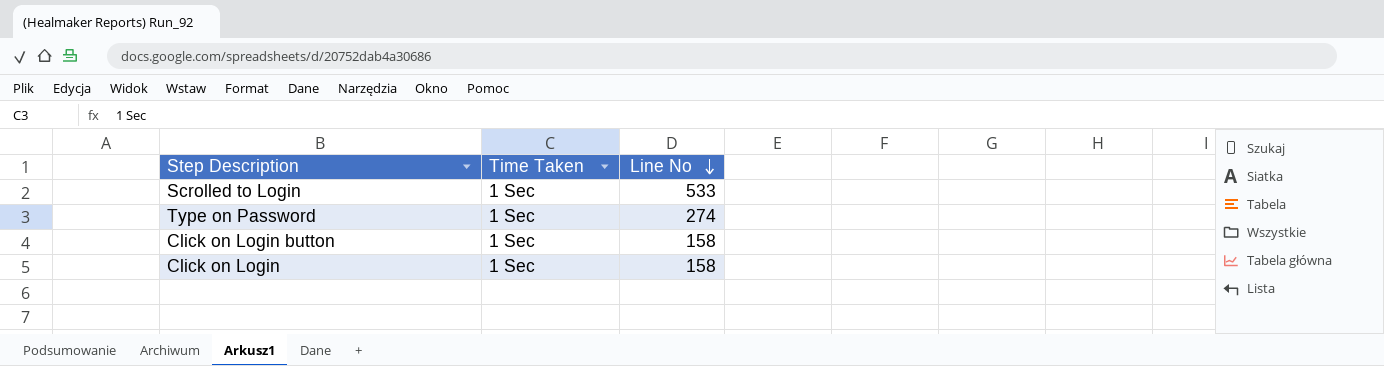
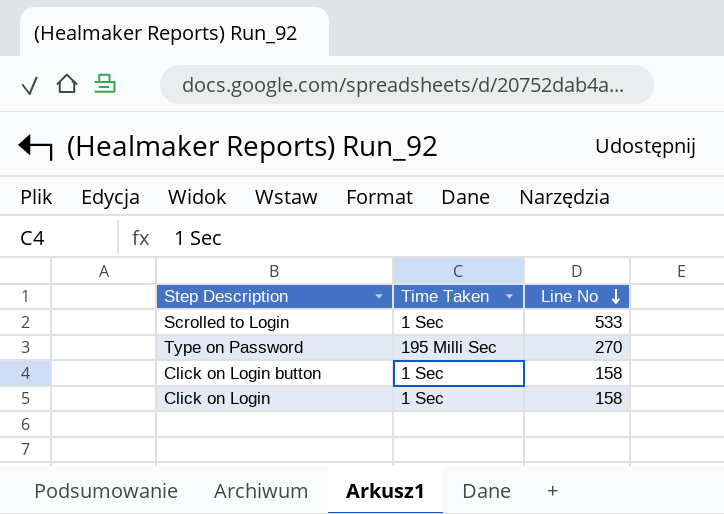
Type on Password | Time Taken: 1 Sec -> 195 Milli Sec
Type on Password | Line No: 274 -> 270

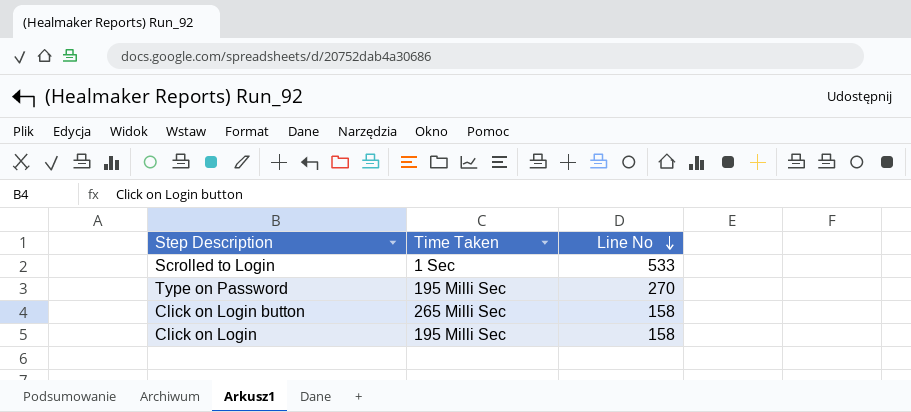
Click on Login button | Time Taken: 1 Sec -> 265 Milli Sec
Click on Login | Time Taken: 1 Sec -> 195 Milli Sec

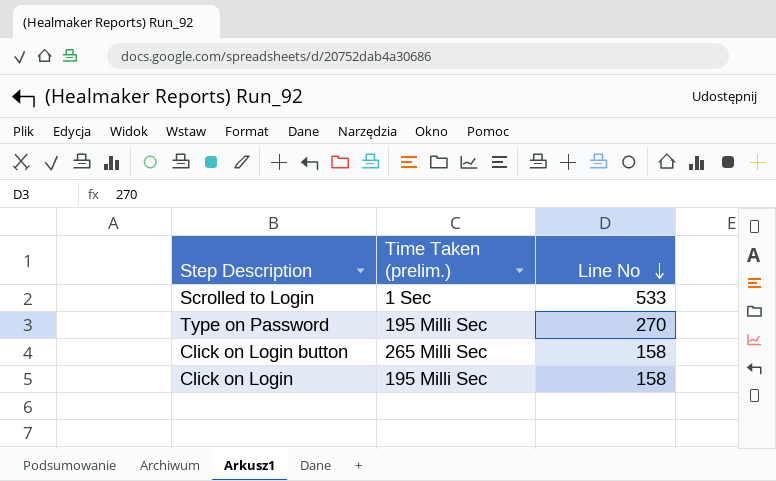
column name: Time Taken -> Time Taken (prelim.)

